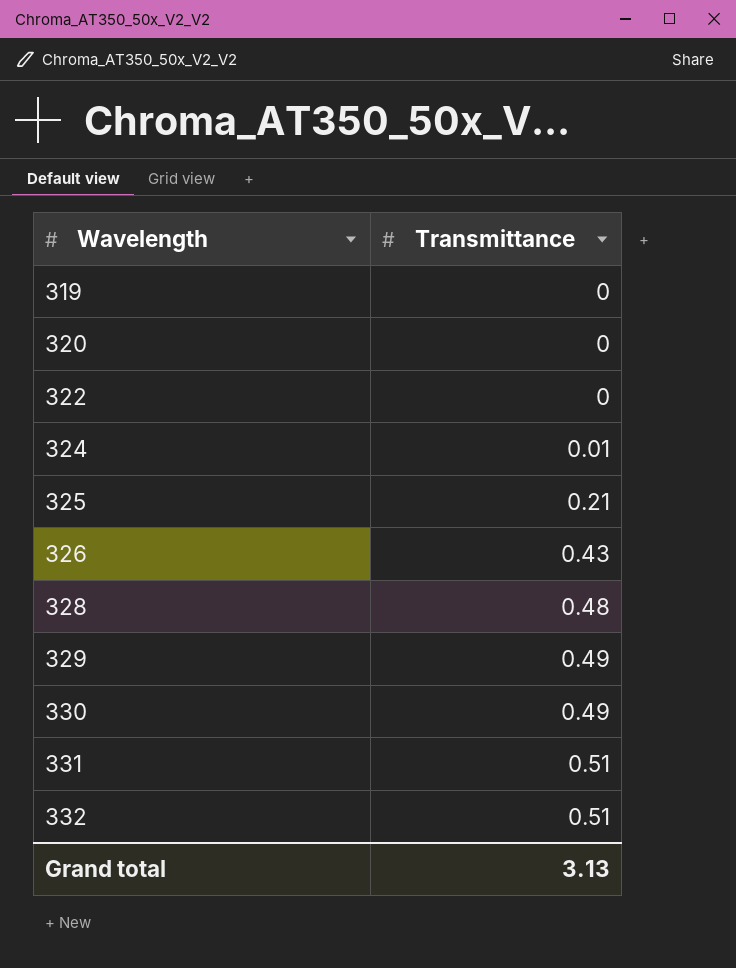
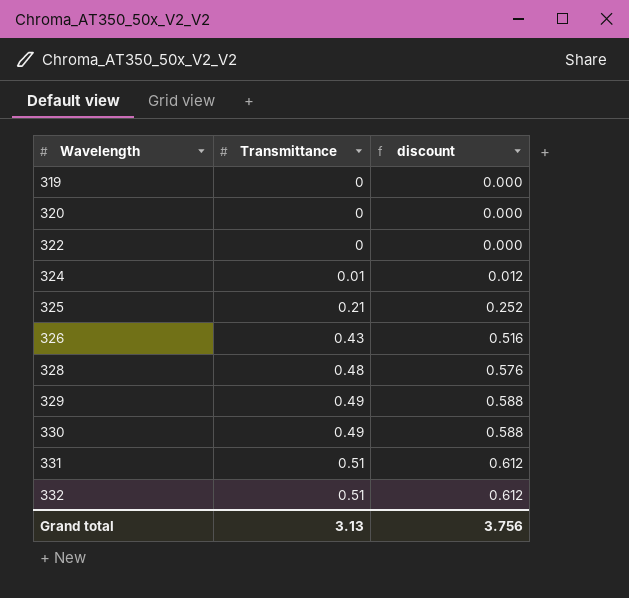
column discount | formula: none -> [Transmittance] * 1.2

